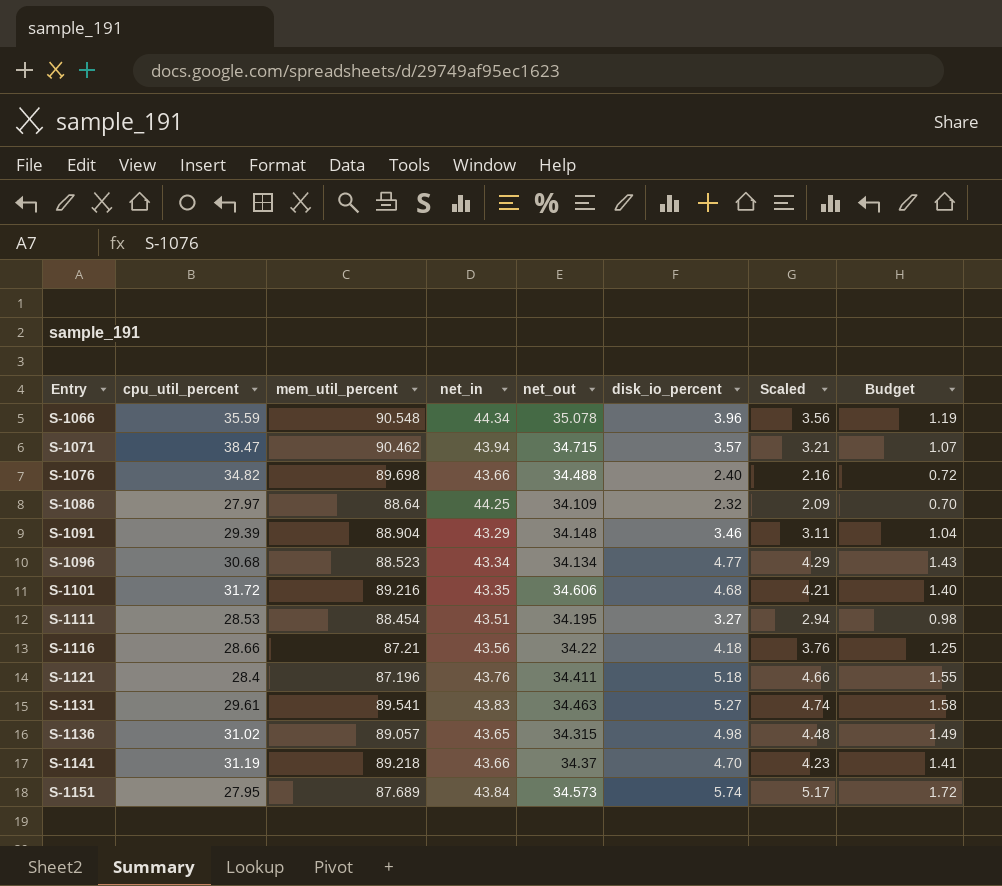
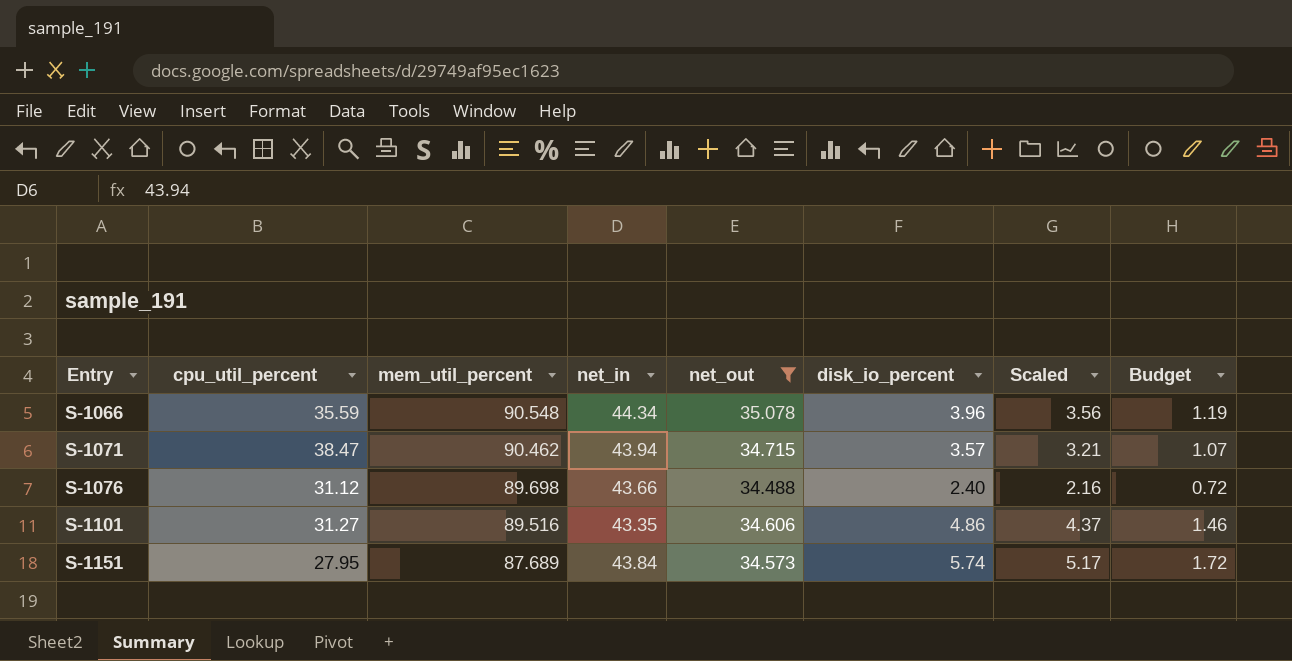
filter: none -> net_out >= 34.488
S-1076 | cpu_util_percent: 34.82 -> 31.12
S-1101 | cpu_util_percent: 31.72 -> 31.27
S-1101 | mem_util_percent: 89.216 -> 89.516
S-1101 | disk_io_percent: 4.68 -> 4.86
S-1101 | Scaled: 4.21 -> 4.37
S-1101 | Budget: 1.40 -> 1.46

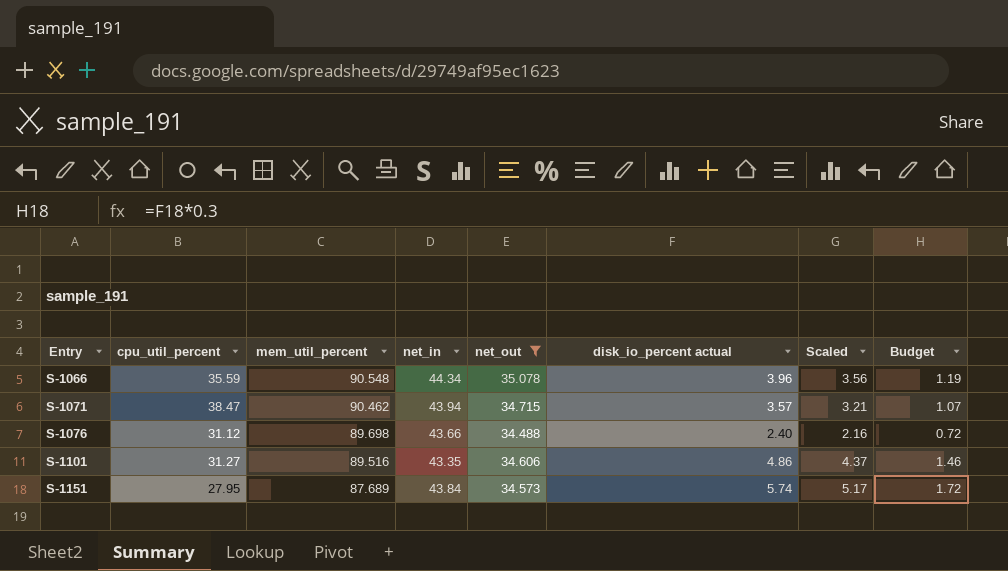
column name: disk_io_percent -> disk_io_percent actual

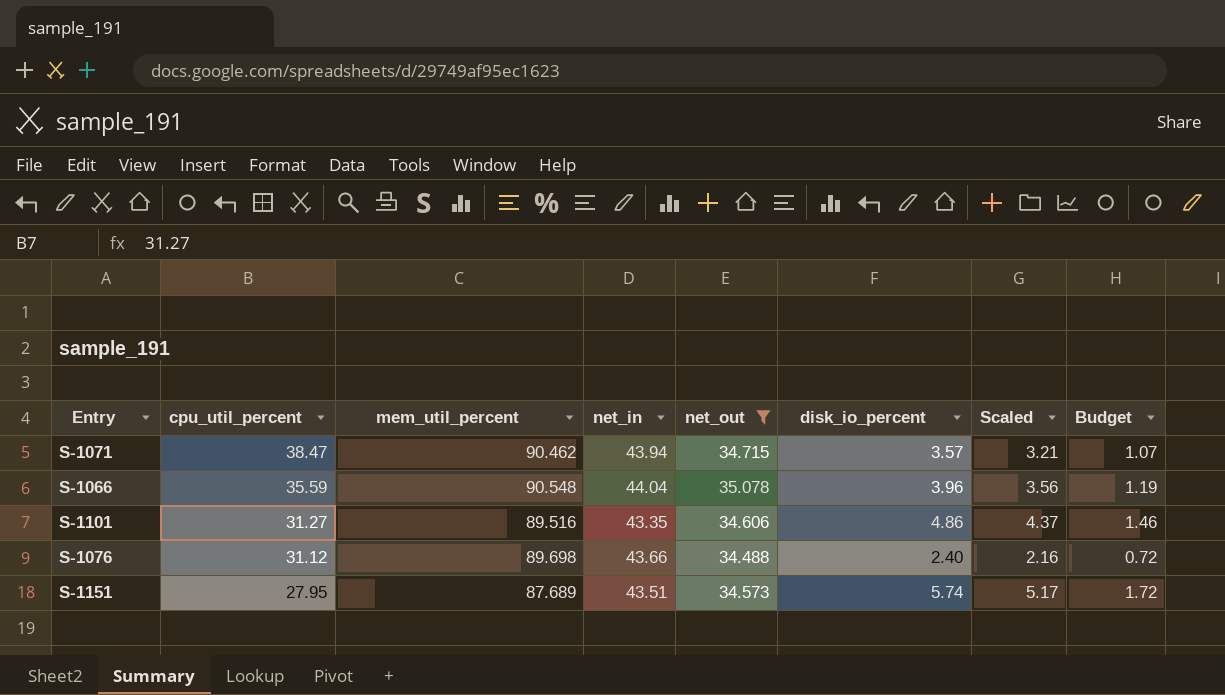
row order: Entry ascending -> cpu_util_percent descending
column name: disk_io_percent actual -> disk_io_percent
S-1066 | net_in: 44.34 -> 44.04
S-1151 | net_in: 43.84 -> 43.51

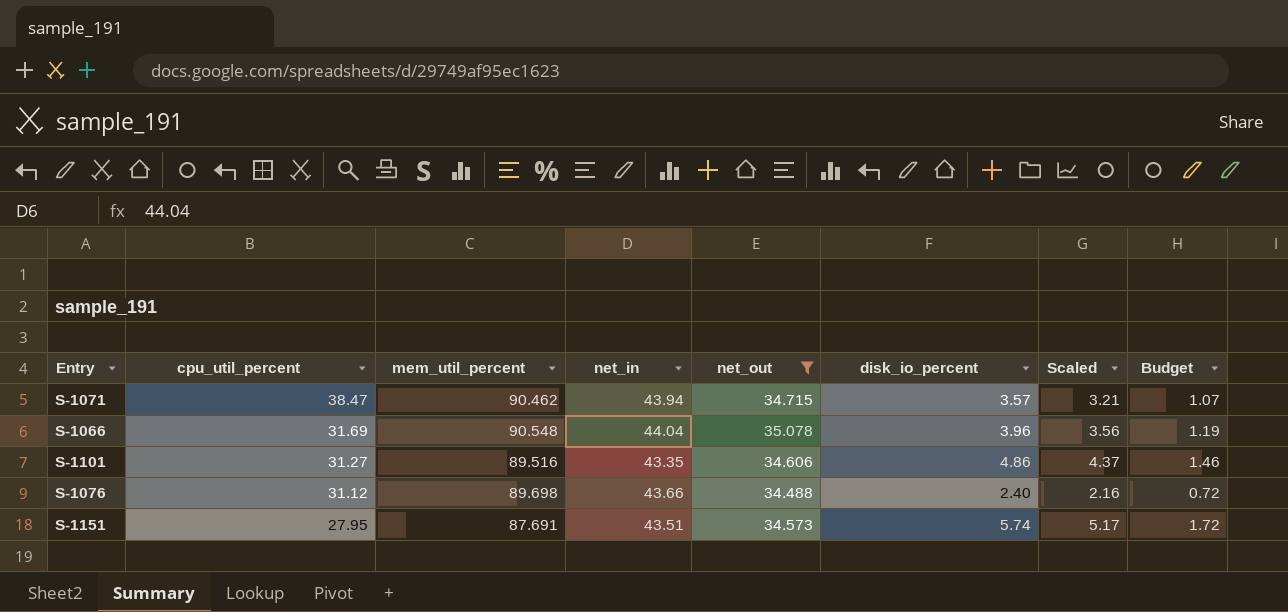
S-1066 | cpu_util_percent: 35.59 -> 31.69
S-1151 | mem_util_percent: 87.689 -> 87.691

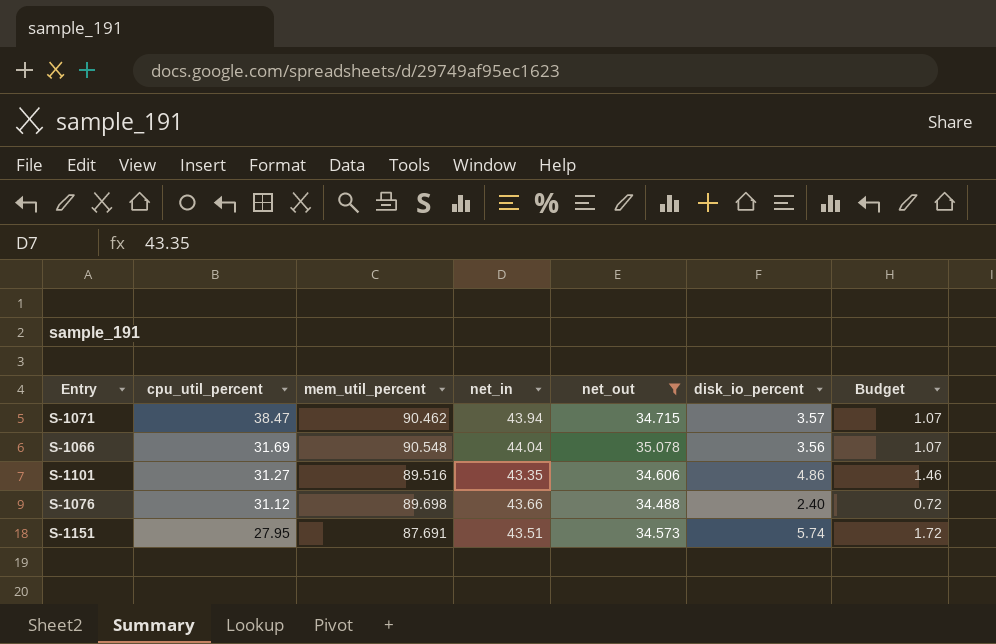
column Scaled | formula: [disk_io_percent] * 0.9 -> none
S-1066 | disk_io_percent: 3.96 -> 3.56
S-1066 | Budget: 1.19 -> 1.07

